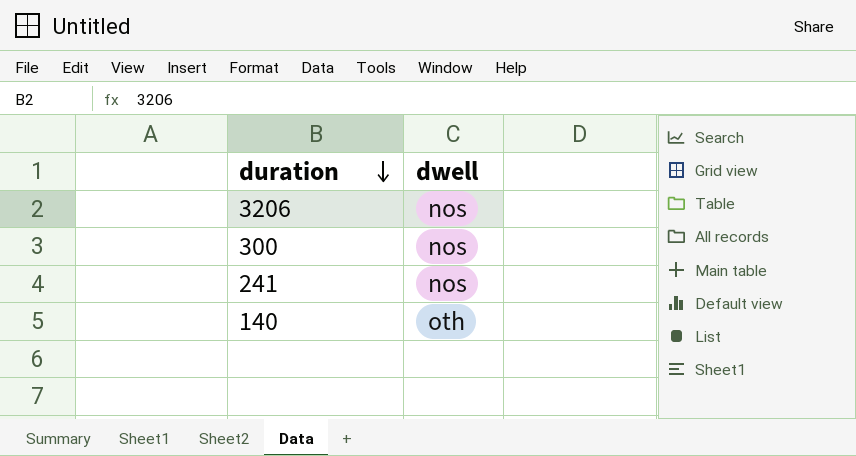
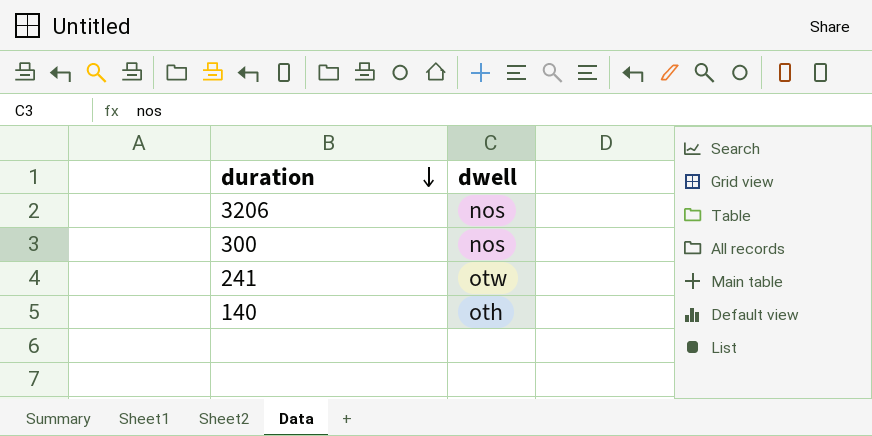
241 | dwell: nos -> otw

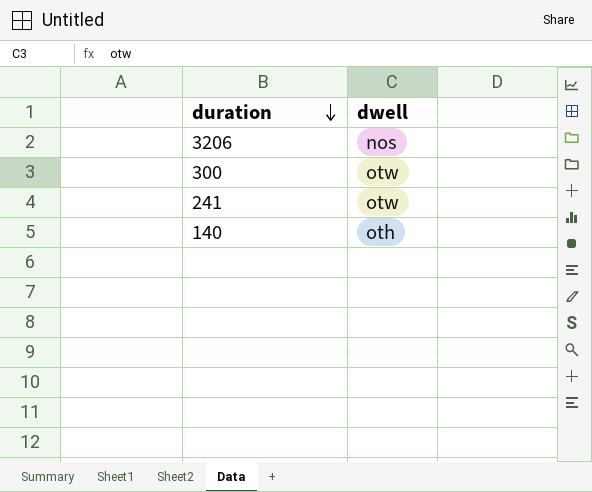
300 | dwell: nos -> otw

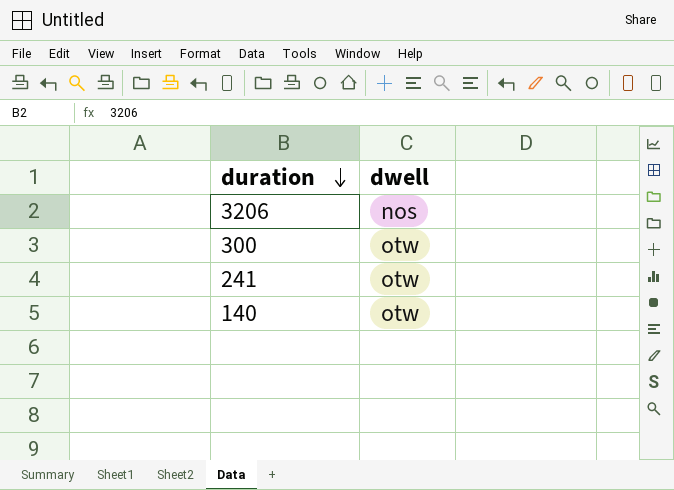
140 | dwell: oth -> otw

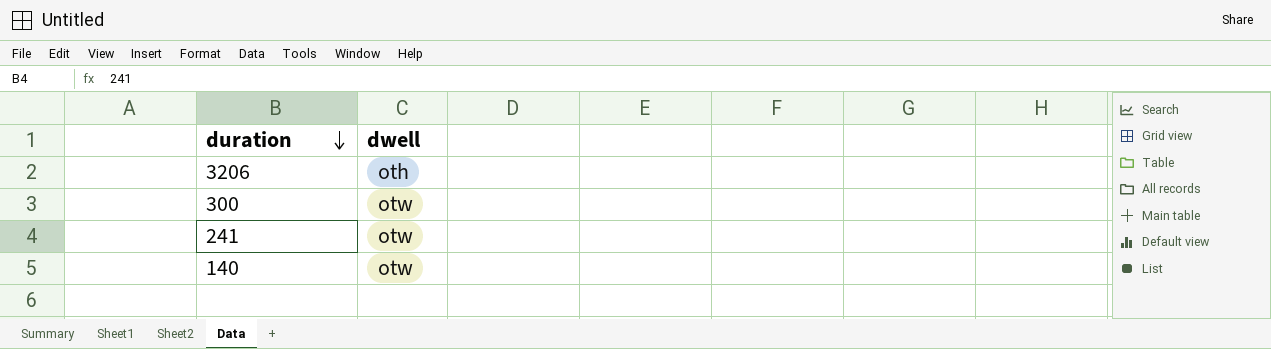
3206 | dwell: nos -> oth

